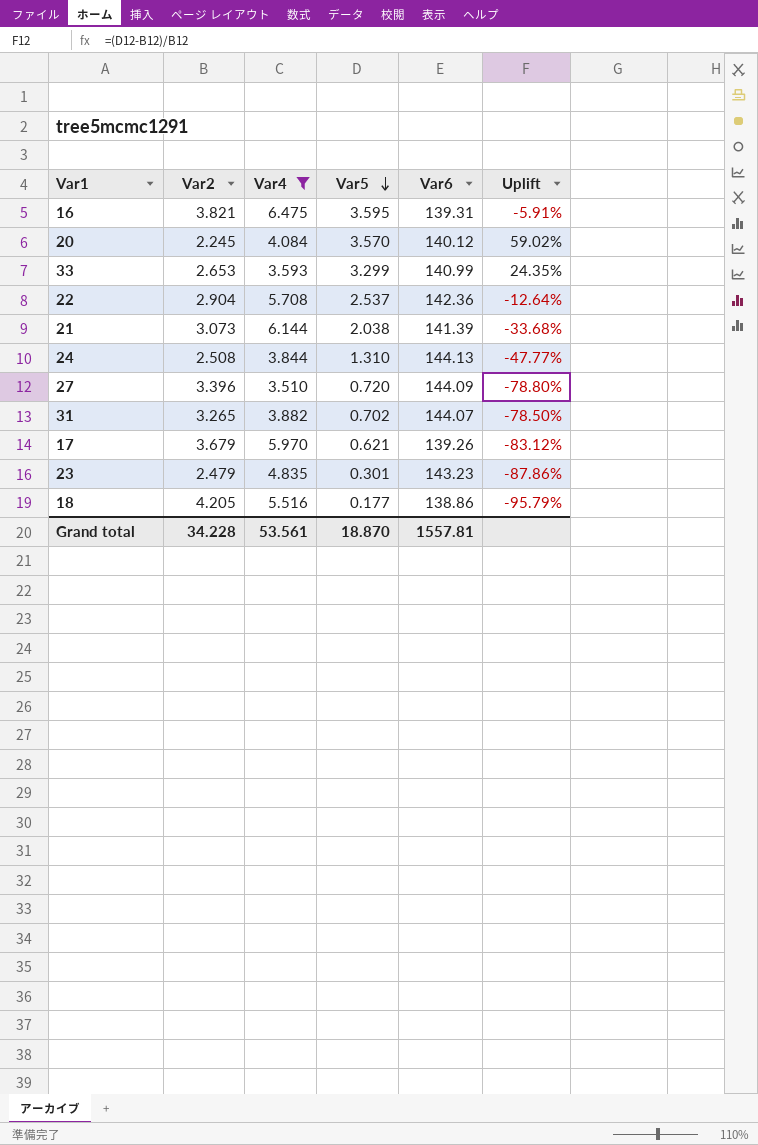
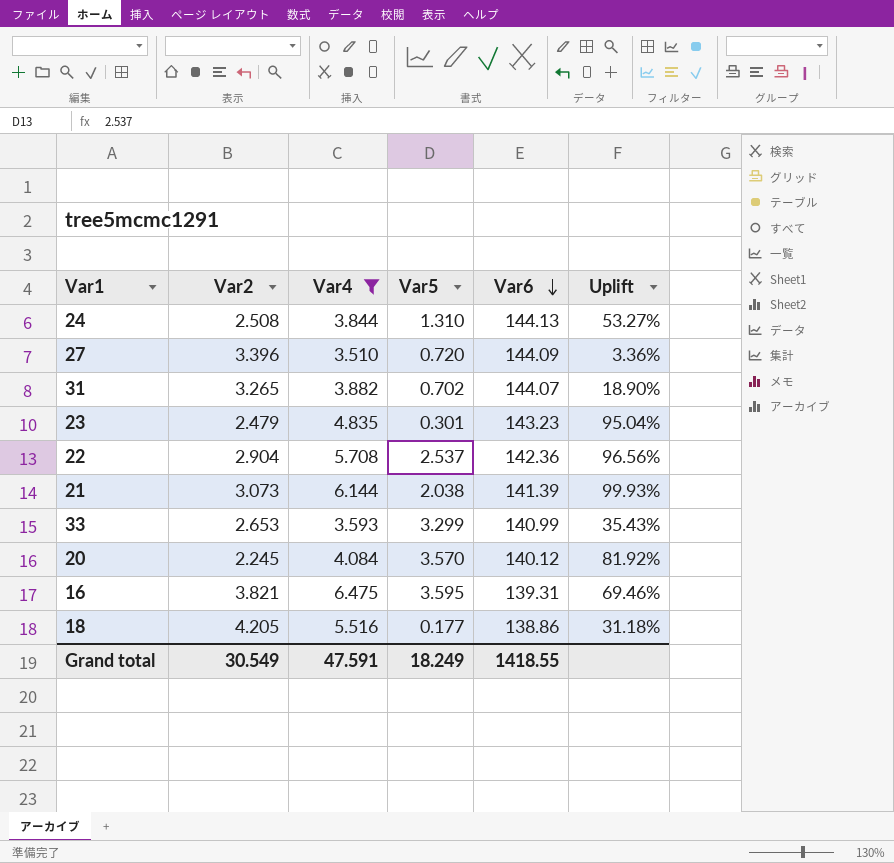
row order: Var5 descending -> Var6 descending
column Uplift | formula: ([Var5] - [Var2]) / [Var2] -> ([Var4] - [Var2]) / [Var2]
row 17: 3.679 | 5.970 | 0.621 | 139.26 | -83.12% -> none
Grand total | Var2: 34.228 -> 30.549
Grand total | Var4: 53.561 -> 47.591
Grand total | Var5: 18.870 -> 18.249
Grand total | Var6: 1557.81 -> 1418.55

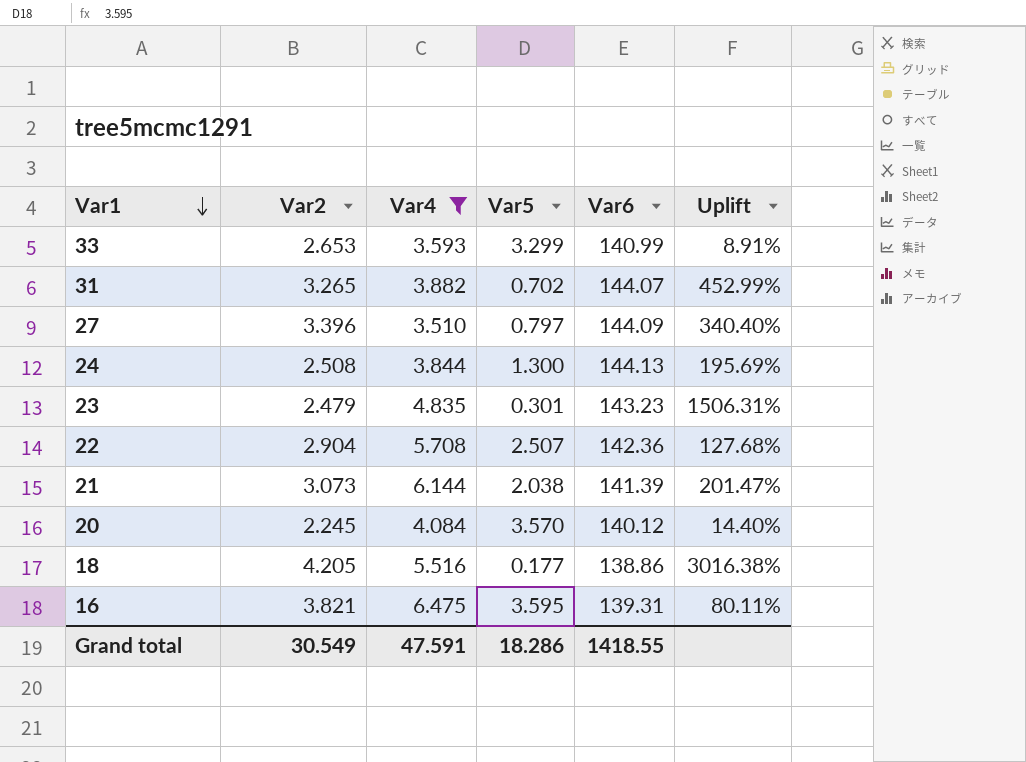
row order: Var6 descending -> Var1 descending
column Uplift | formula: ([Var4] - [Var2]) / [Var2] -> ([Var4] - [Var5]) / [Var5]
27 | Var5: 0.720 -> 0.797
24 | Var5: 1.310 -> 1.300
22 | Var5: 2.537 -> 2.507
Grand total | Var5: 18.249 -> 18.286

